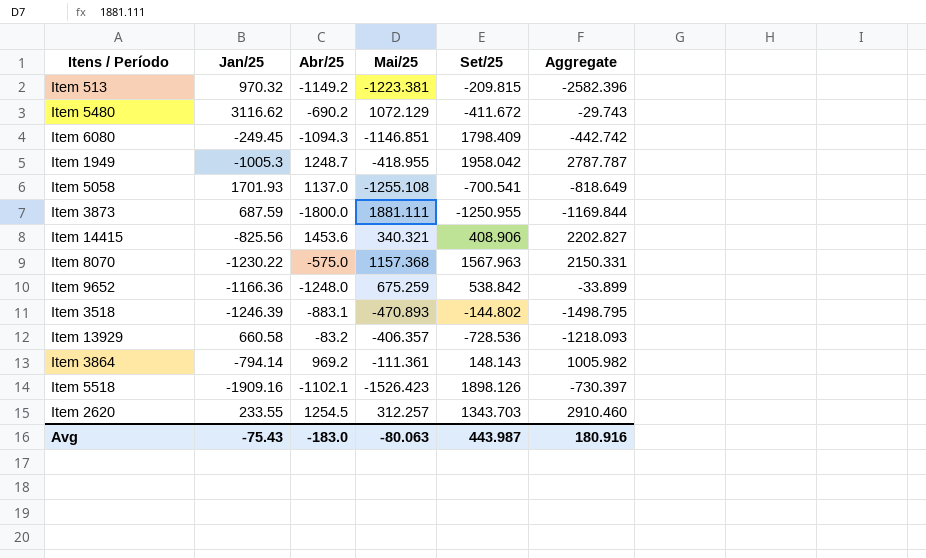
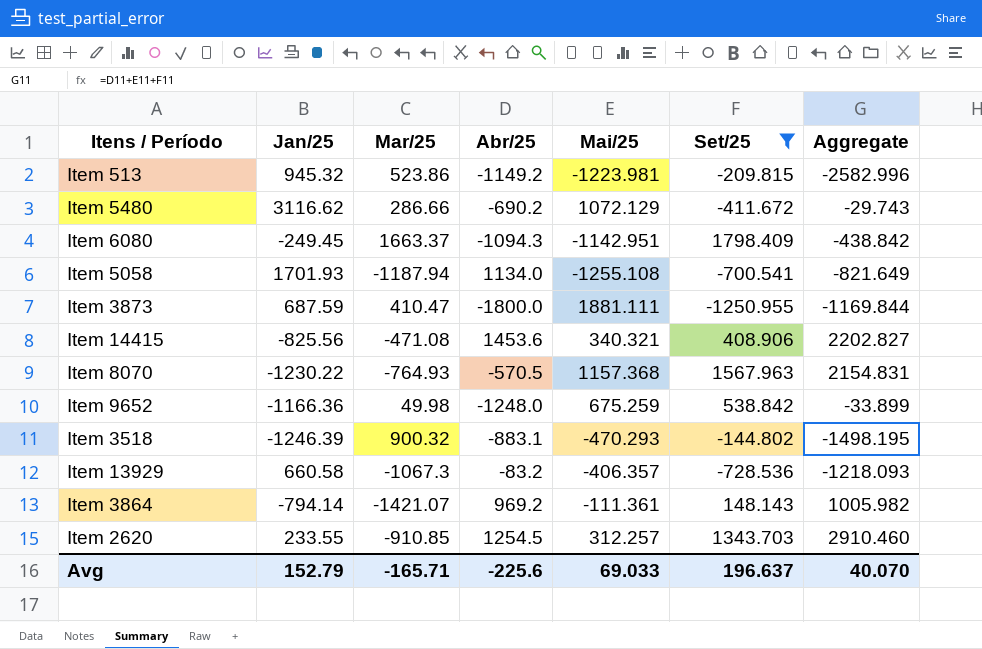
filter: none -> Set/25 <= 1798.409
column Mar/25 | position: none -> 3
Item 513 | Jan/25: 970.32 -> 945.32
Item 513 | Mai/25: -1223.381 -> -1223.981
Item 513 | Aggregate: -2582.396 -> -2582.996
Item 6080 | Mai/25: -1146.851 -> -1142.951
Item 6080 | Aggregate: -442.742 -> -438.842
Item 5058 | Abr/25: 1137.0 -> 1134.0
Item 5058 | Aggregate: -818.649 -> -821.649
Item 8070 | Abr/25: -575.0 -> -570.5
Item 8070 | Aggregate: 2150.331 -> 2154.831
Item 3518 | Mai/25: -470.893 -> -470.293
Item 3518 | Aggregate: -1498.795 -> -1498.195
Avg | Jan/25: -75.43 -> 152.79
Avg | Abr/25: -183.0 -> -225.6
Avg | Mai/25: -80.063 -> 69.033
Avg | Set/25: 443.987 -> 196.637
Avg | Aggregate: 180.916 -> 40.070

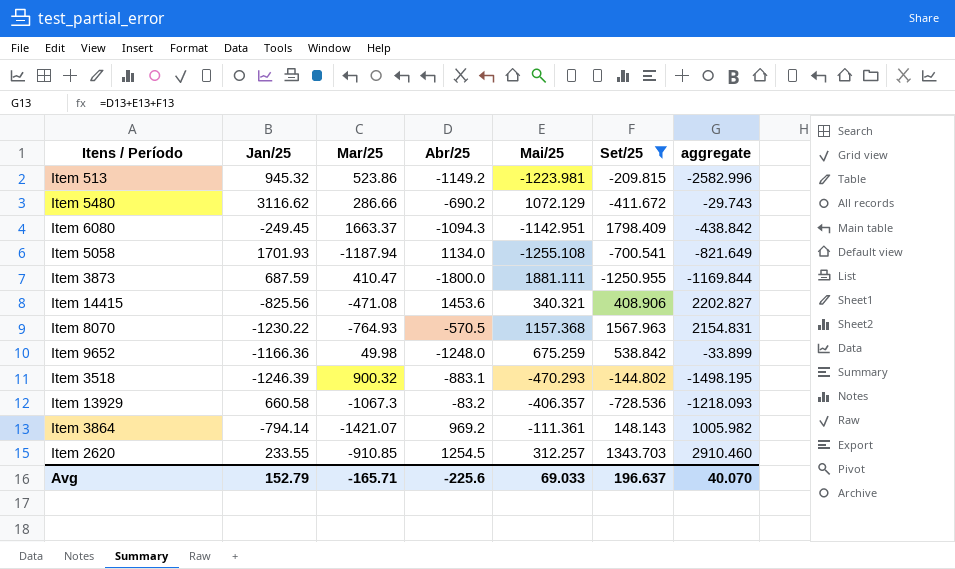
column name: Aggregate -> aggregate

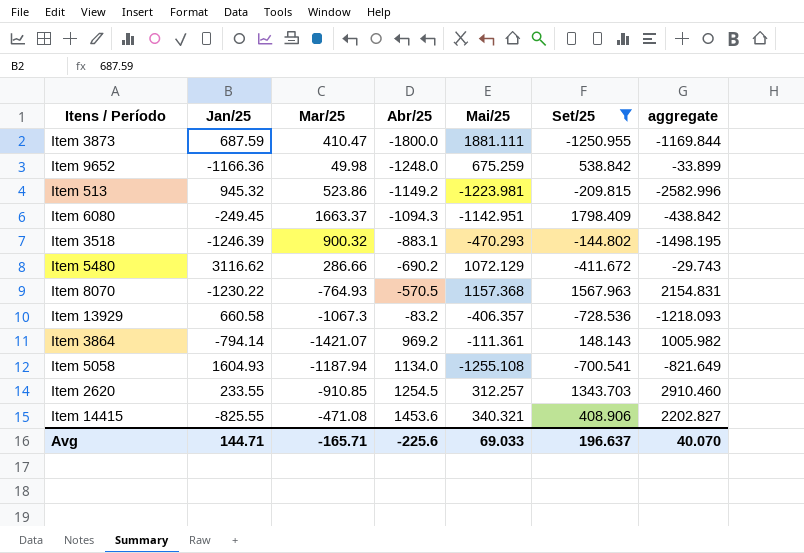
row order: none -> Abr/25 ascending
Item 5058 | Jan/25: 1701.93 -> 1604.93
Item 14415 | Jan/25: -825.56 -> -825.55
Avg | Jan/25: 152.79 -> 144.71

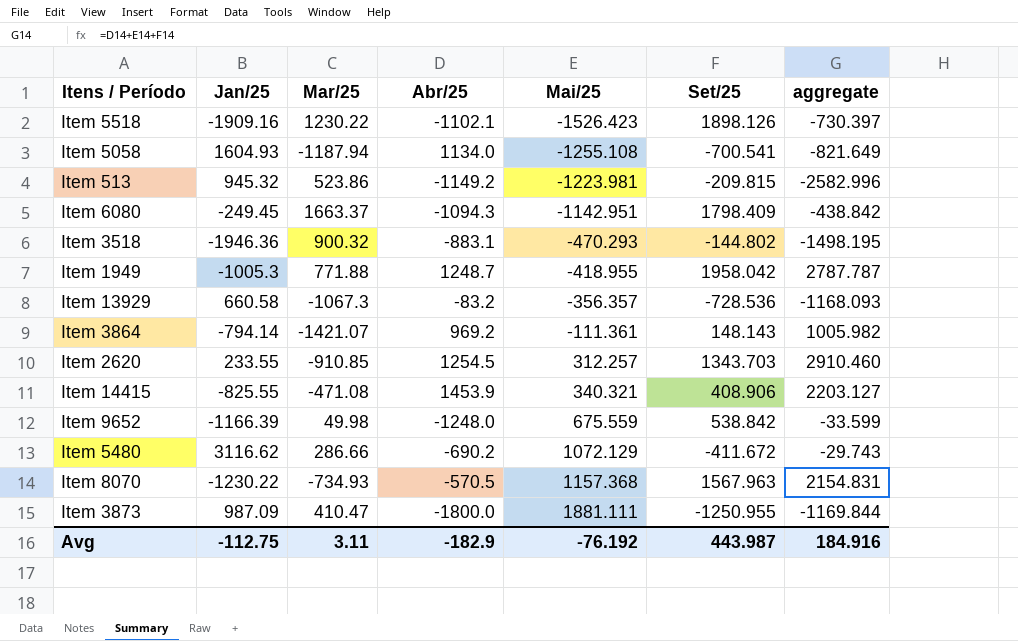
filter: Set/25 <= 1798.409 -> none
row order: Abr/25 ascending -> Mai/25 ascending
Item 3518 | Jan/25: -1246.39 -> -1946.36
Item 13929 | Mai/25: -406.357 -> -356.357
Item 13929 | aggregate: -1218.093 -> -1168.093
Item 14415 | Abr/25: 1453.6 -> 1453.9
Item 14415 | aggregate: 2202.827 -> 2203.127
Item 9652 | Jan/25: -1166.36 -> -1166.39
Item 9652 | Mai/25: 675.259 -> 675.559
Item 9652 | aggregate: -33.899 -> -33.599
Item 8070 | Mar/25: -764.93 -> -734.93
Item 3873 | Jan/25: 687.59 -> 987.09
Avg | Jan/25: 144.71 -> -112.75
Avg | Mar/25: -165.71 -> 3.11
Avg | Abr/25: -225.6 -> -182.9
Avg | Mai/25: 69.033 -> -76.192
Avg | Set/25: 196.637 -> 443.987
Avg | aggregate: 40.070 -> 184.916

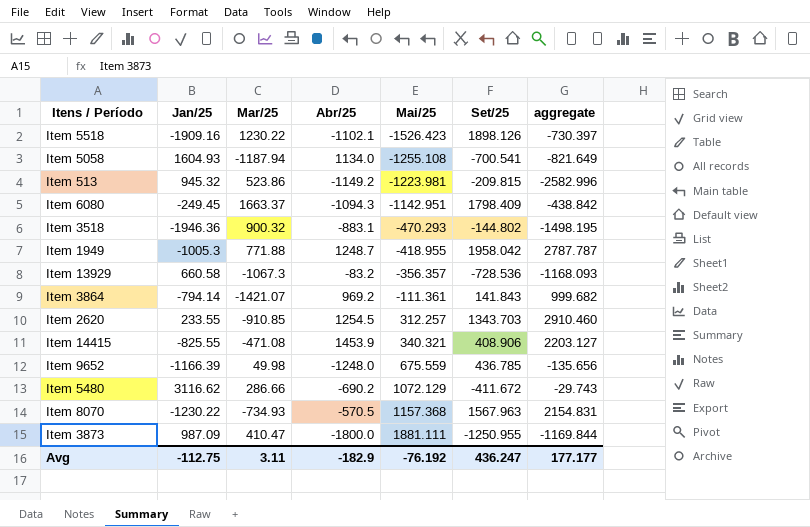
Item 3864 | Set/25: 148.143 -> 141.843
Item 3864 | aggregate: 1005.982 -> 999.682
Item 9652 | Set/25: 538.842 -> 436.785
Item 9652 | aggregate: -33.599 -> -135.656
Avg | Set/25: 443.987 -> 436.247
Avg | aggregate: 184.916 -> 177.177

